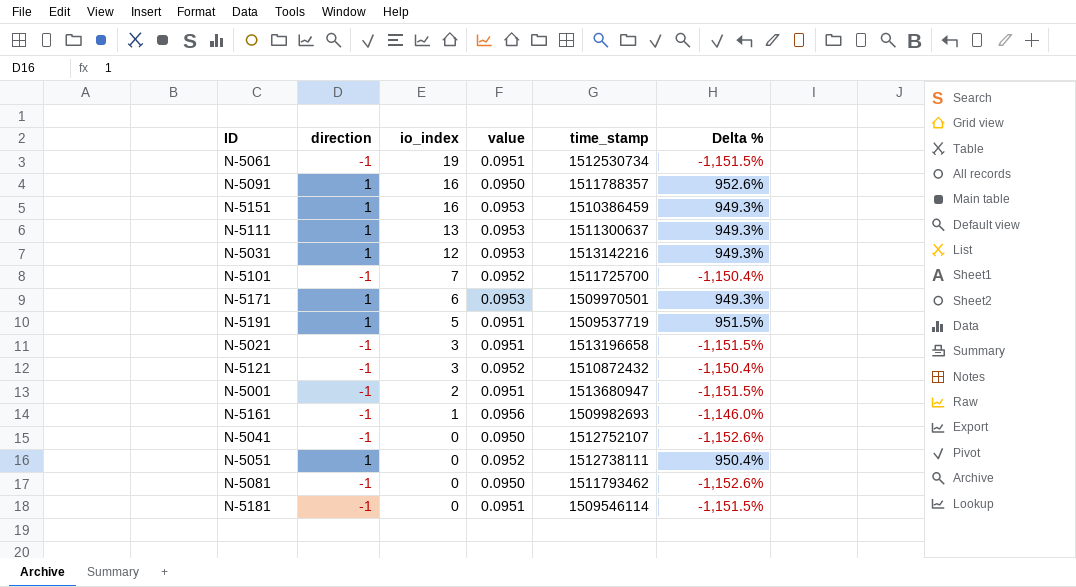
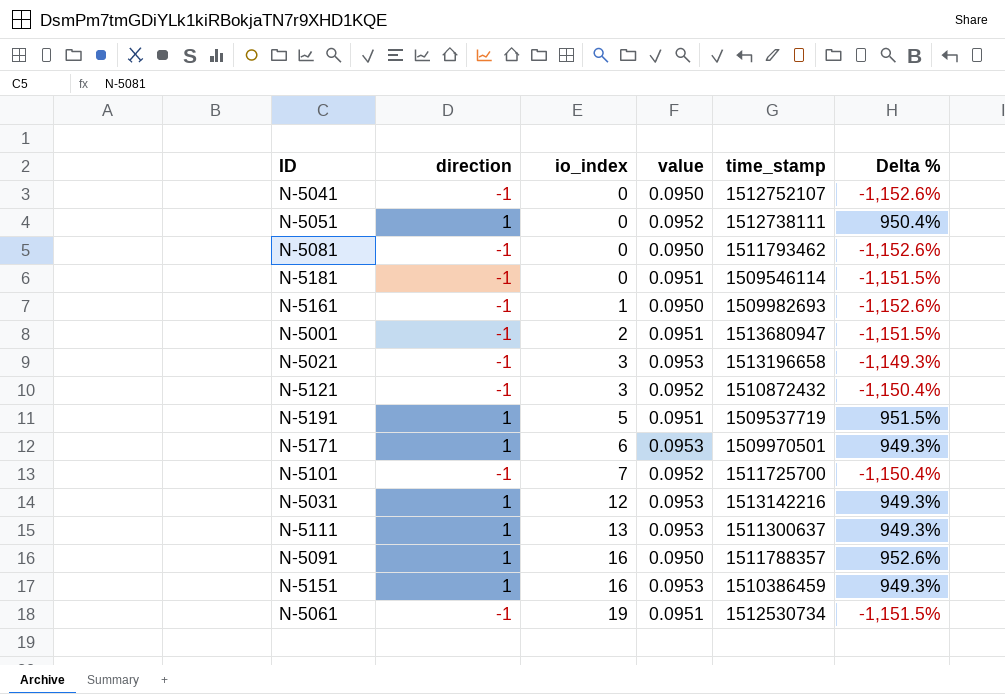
row order: io_index descending -> io_index ascending
N-5161 | value: 0.0956 -> 0.0950
N-5161 | Delta %: -1,146.0% -> -1,152.6%
N-5021 | value: 0.0951 -> 0.0953
N-5021 | Delta %: -1,151.5% -> -1,149.3%

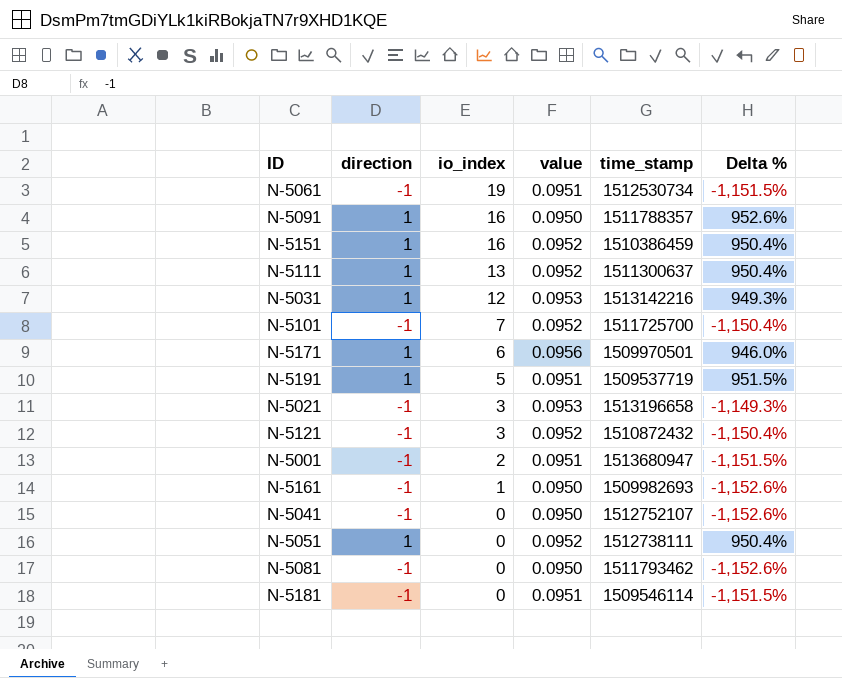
row order: io_index ascending -> io_index descending
N-5151 | value: 0.0953 -> 0.0952
N-5151 | Delta %: 949.3% -> 950.4%
N-5111 | value: 0.0953 -> 0.0952
N-5111 | Delta %: 949.3% -> 950.4%
N-5171 | value: 0.0953 -> 0.0956
N-5171 | Delta %: 949.3% -> 946.0%

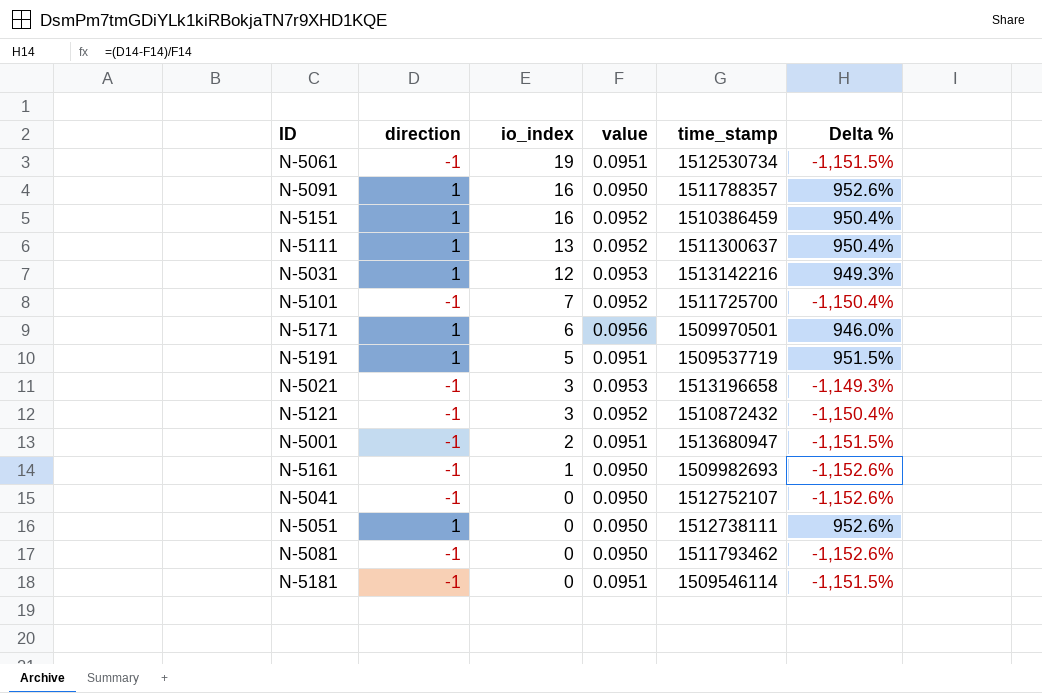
N-5051 | value: 0.0952 -> 0.0950
N-5051 | Delta %: 950.4% -> 952.6%

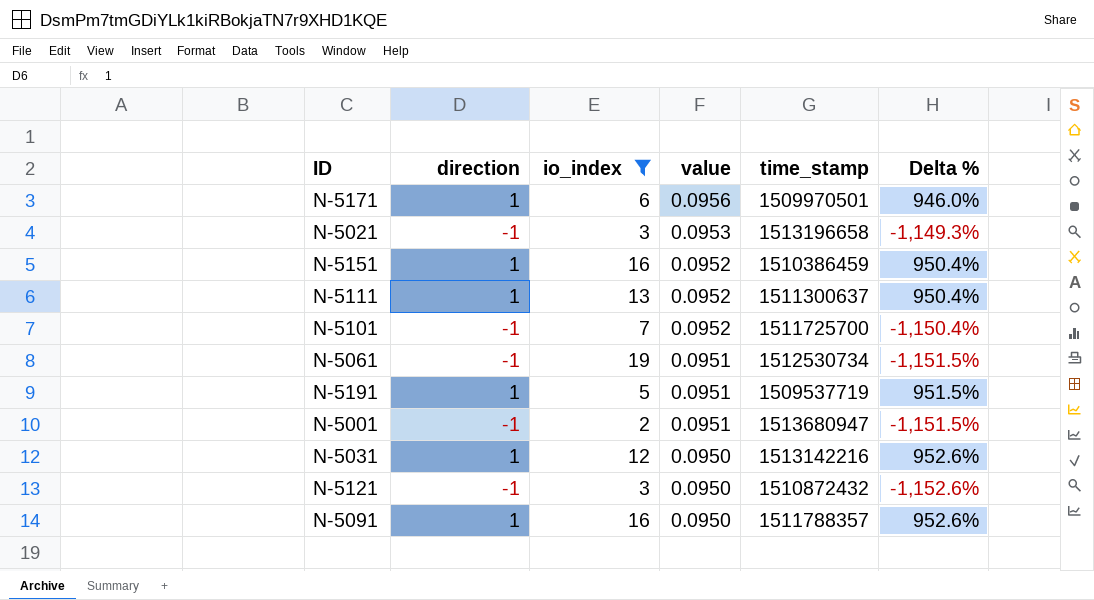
filter: none -> io_index >= 2
row order: io_index descending -> value descending
N-5031 | value: 0.0953 -> 0.0950
N-5031 | Delta %: 949.3% -> 952.6%
N-5121 | value: 0.0952 -> 0.0950
N-5121 | Delta %: -1,150.4% -> -1,152.6%

